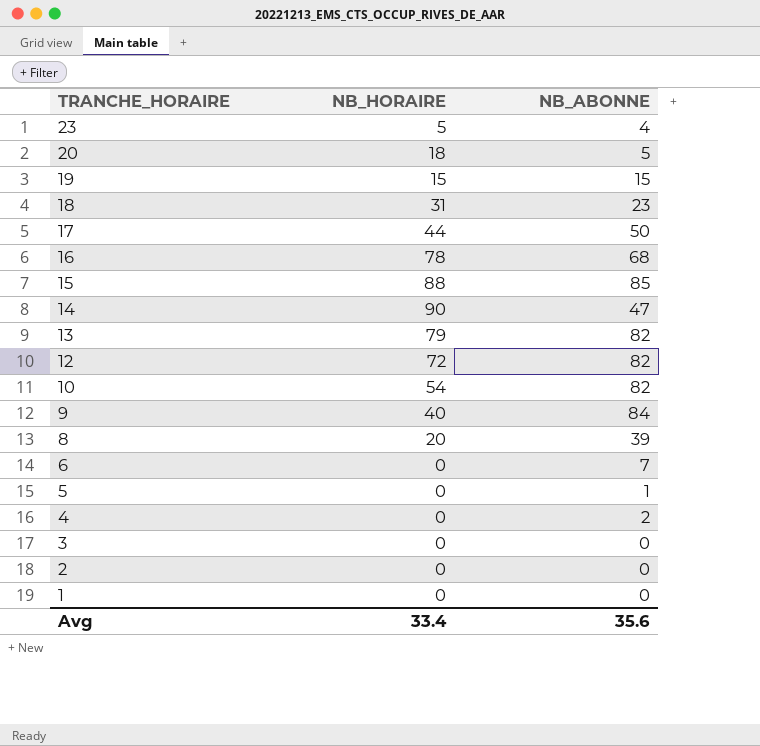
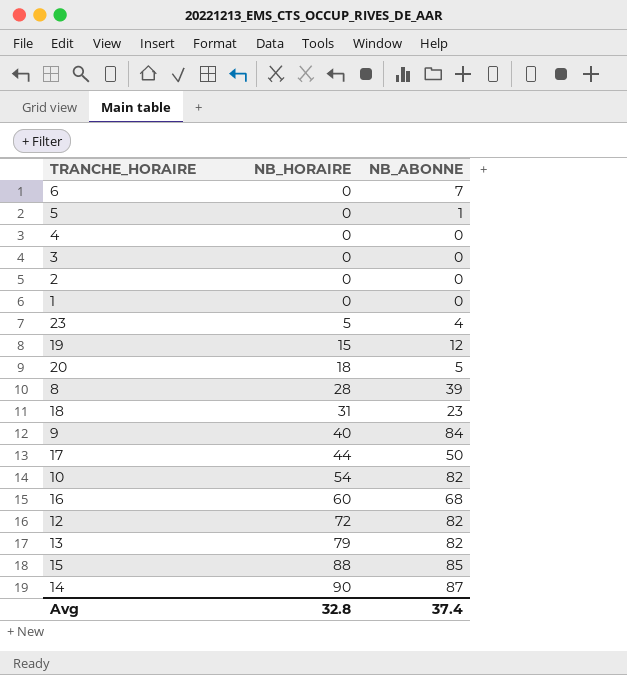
row order: TRANCHE_HORAIRE descending -> NB_HORAIRE ascending
4 | NB_ABONNE: 2 -> 0
19 | NB_ABONNE: 15 -> 12
8 | NB_HORAIRE: 20 -> 28
16 | NB_HORAIRE: 78 -> 60
14 | NB_ABONNE: 47 -> 87
Avg | NB_HORAIRE: 33.4 -> 32.8
Avg | NB_ABONNE: 35.6 -> 37.4

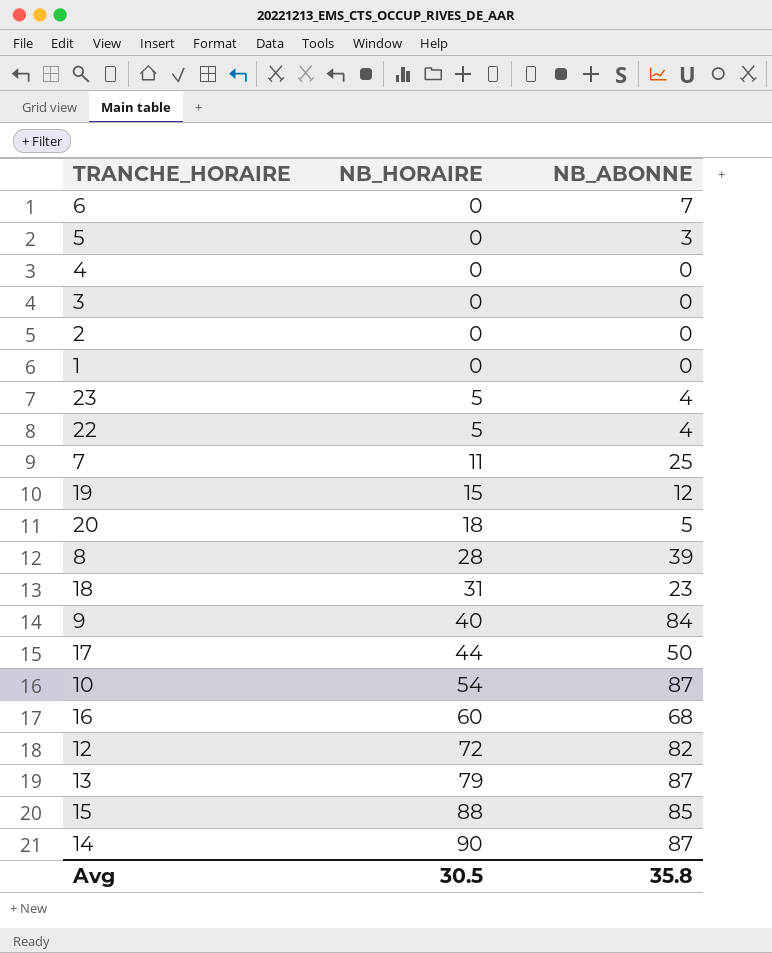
5 | NB_ABONNE: 1 -> 3
row 22: none -> 5 | 4
row 7: none -> 11 | 25
10 | NB_ABONNE: 82 -> 87
13 | NB_ABONNE: 82 -> 87
Avg | NB_HORAIRE: 32.8 -> 30.5
Avg | NB_ABONNE: 37.4 -> 35.8

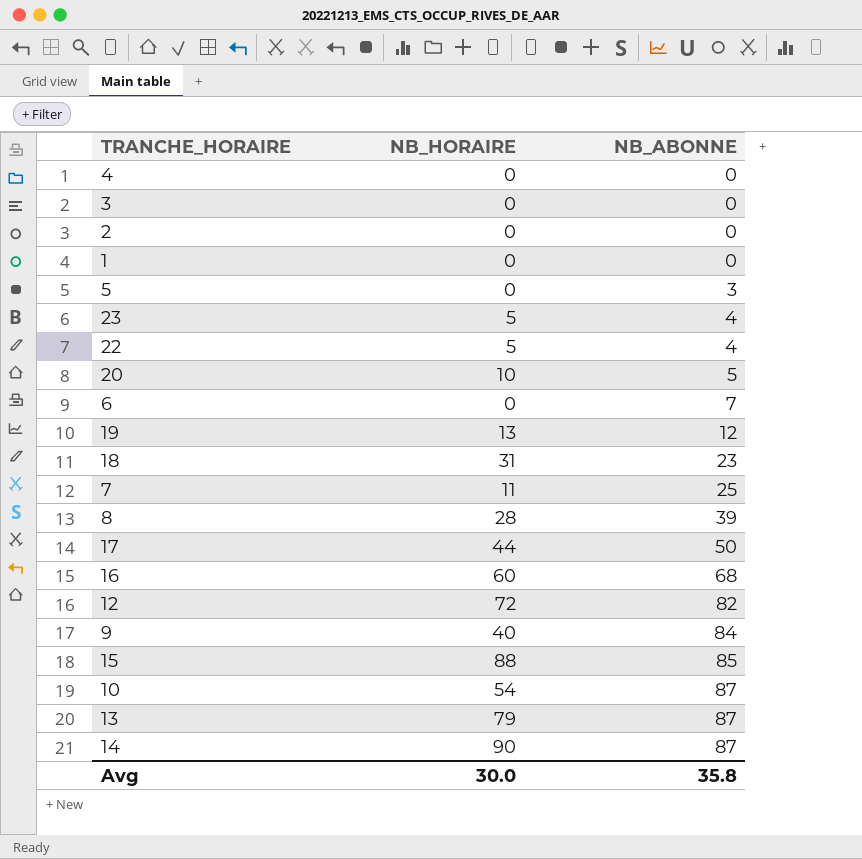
row order: NB_HORAIRE ascending -> NB_ABONNE ascending
20 | NB_HORAIRE: 18 -> 10
19 | NB_HORAIRE: 15 -> 13
Avg | NB_HORAIRE: 30.5 -> 30.0

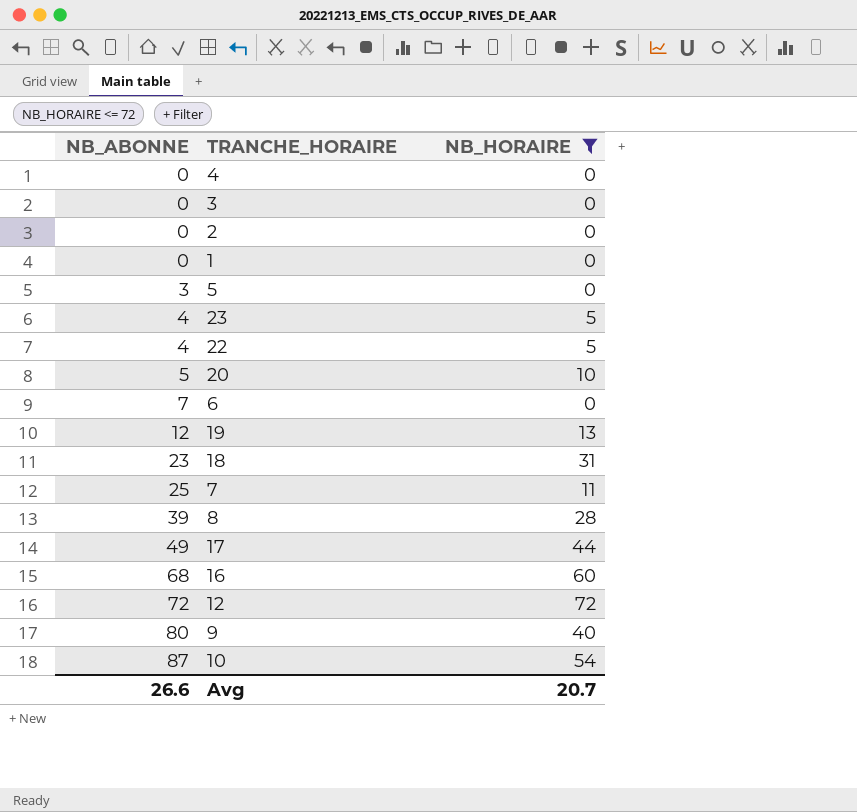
filter: none -> NB_HORAIRE <= 72
column NB_ABONNE | position: 3 -> 1
17 | NB_ABONNE: 50 -> 49
12 | NB_ABONNE: 82 -> 72
9 | NB_ABONNE: 84 -> 80
Avg | NB_ABONNE: 35.8 -> 26.6
Avg | NB_HORAIRE: 30.0 -> 20.7

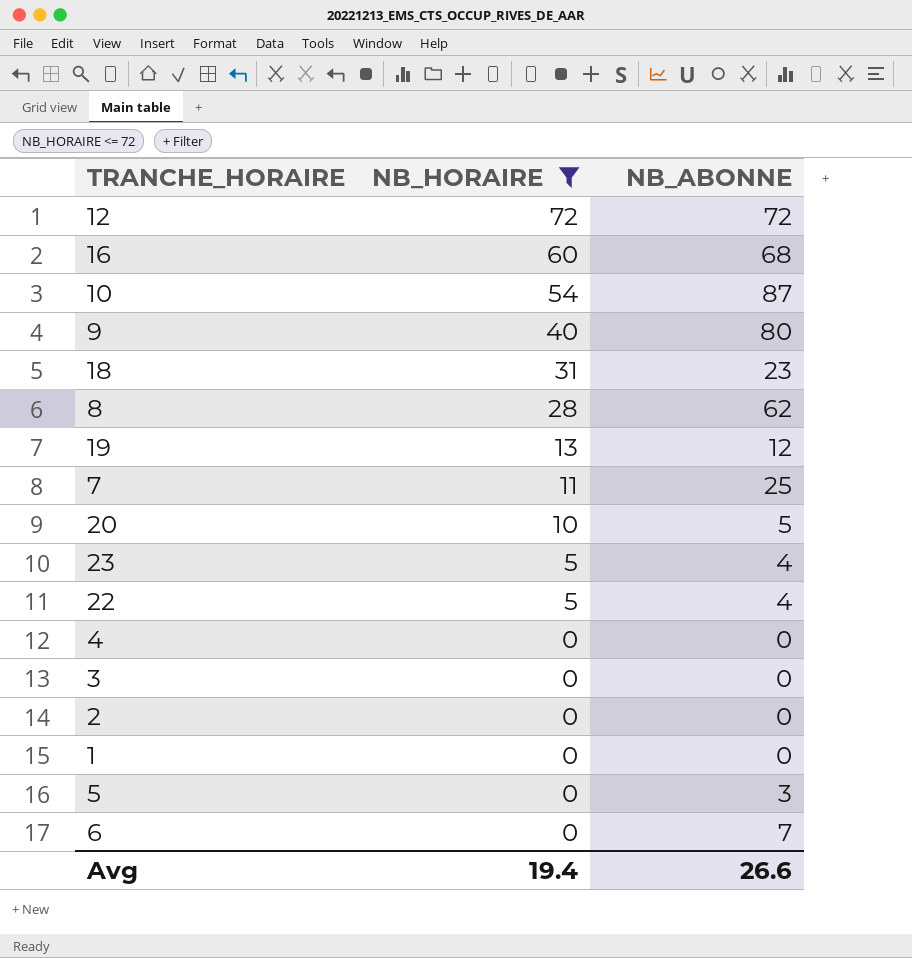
row order: NB_ABONNE ascending -> NB_HORAIRE descending
column NB_ABONNE | position: 1 -> 3
row 17: 49 | 44 -> none
8 | NB_ABONNE: 39 -> 62
Avg | NB_HORAIRE: 20.7 -> 19.4

